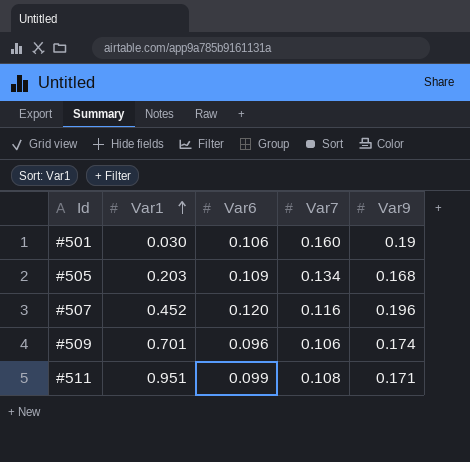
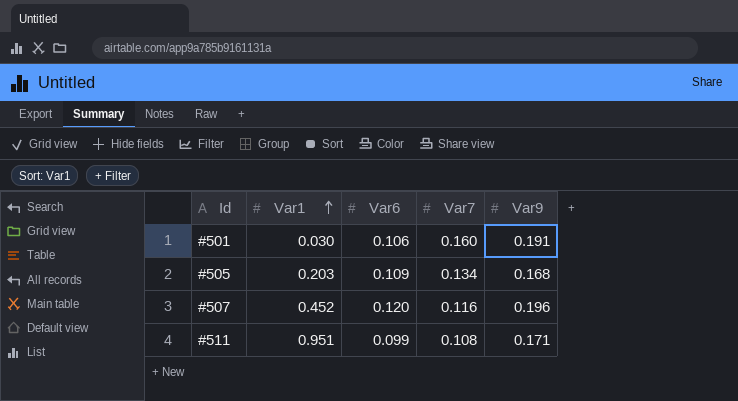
row #509: 0.701 | 0.096 | 0.106 | 0.174 -> none
#501 | Var9: 0.19 -> 0.191

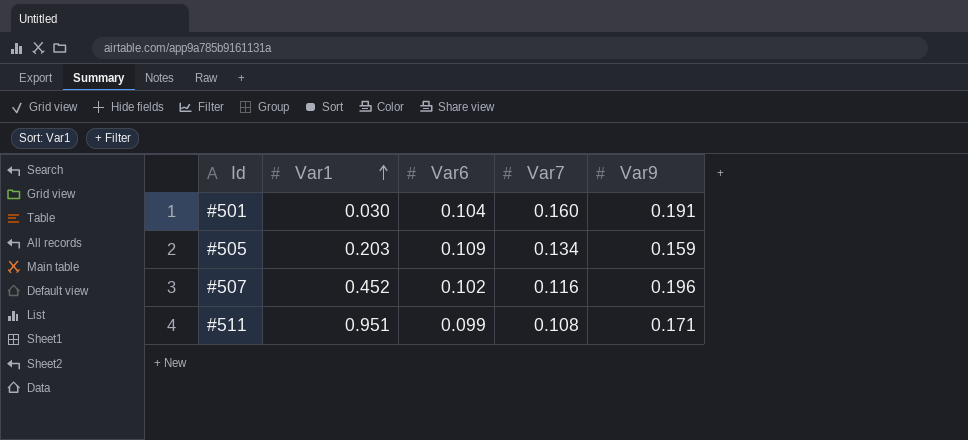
#501 | Var6: 0.106 -> 0.104
#505 | Var9: 0.168 -> 0.159
#507 | Var6: 0.120 -> 0.102

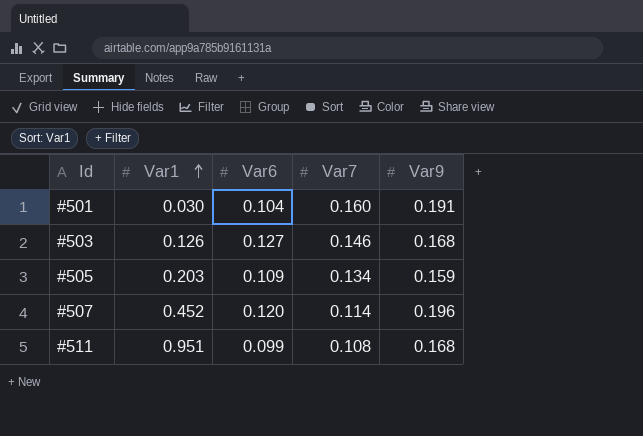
row #503: none -> 0.126 | 0.127 | 0.146 | 0.168
#507 | Var6: 0.102 -> 0.120
#507 | Var7: 0.116 -> 0.114
#511 | Var9: 0.171 -> 0.168

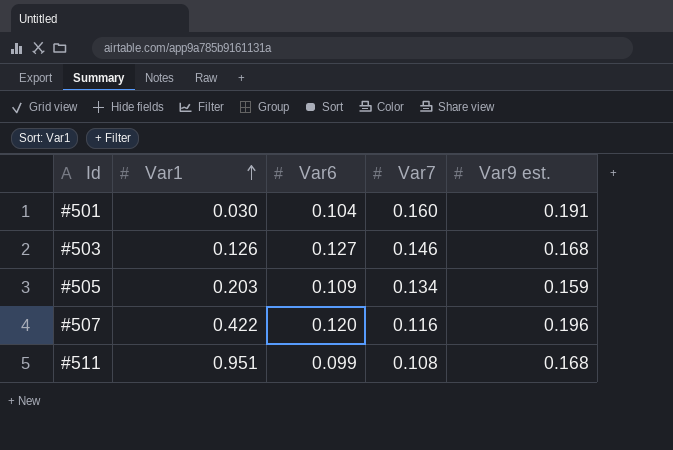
column name: Var9 -> Var9 est.
#507 | Var1: 0.452 -> 0.422
#507 | Var7: 0.114 -> 0.116

